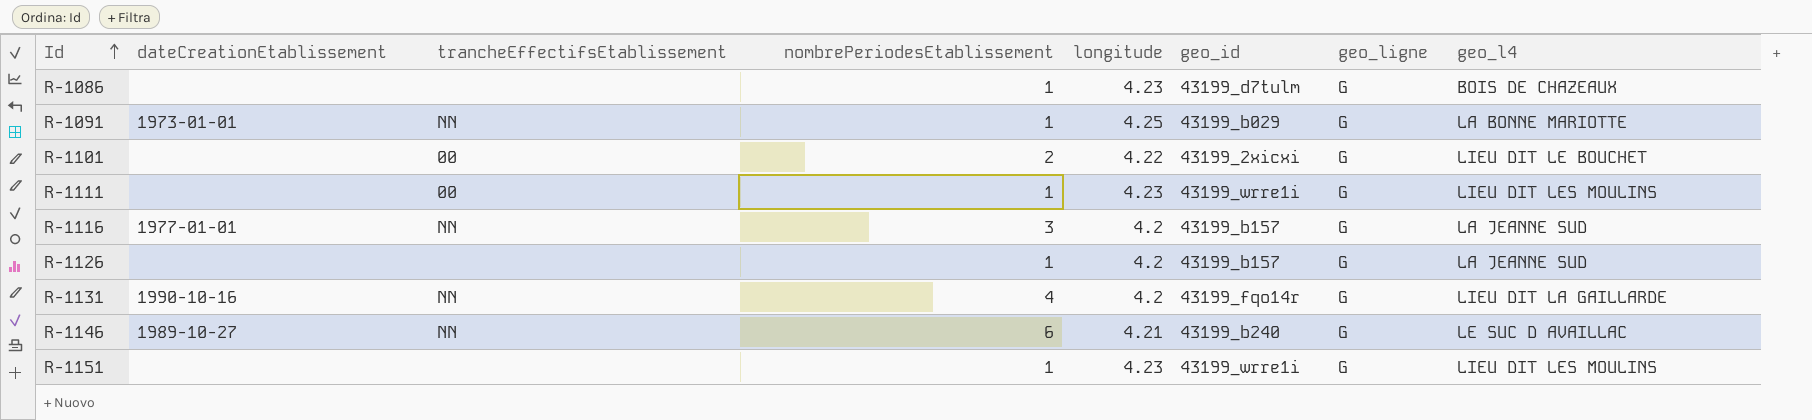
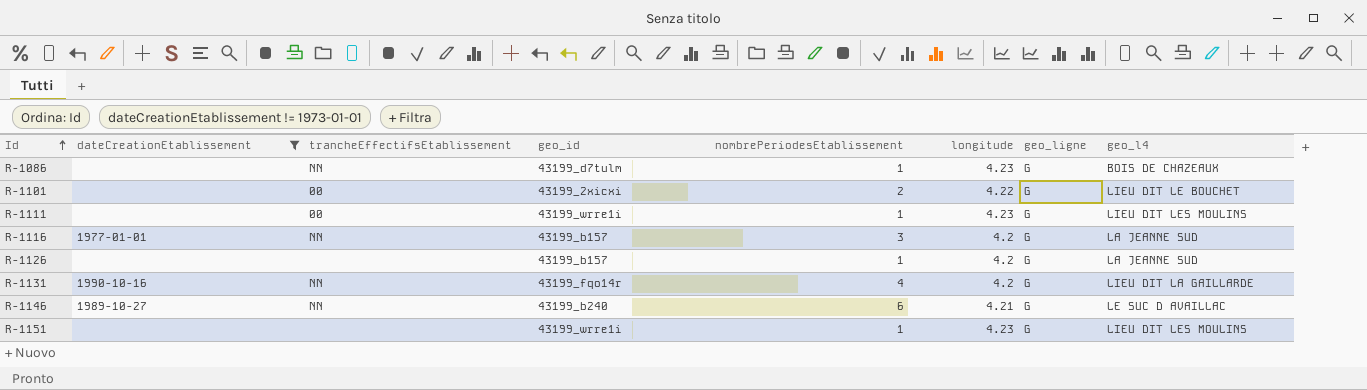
filter: none -> dateCreationEtablissement != 1973-01-01
column geo_id | position: 6 -> 4
R-1086 | trancheEffectifsEtablissement: none -> NN

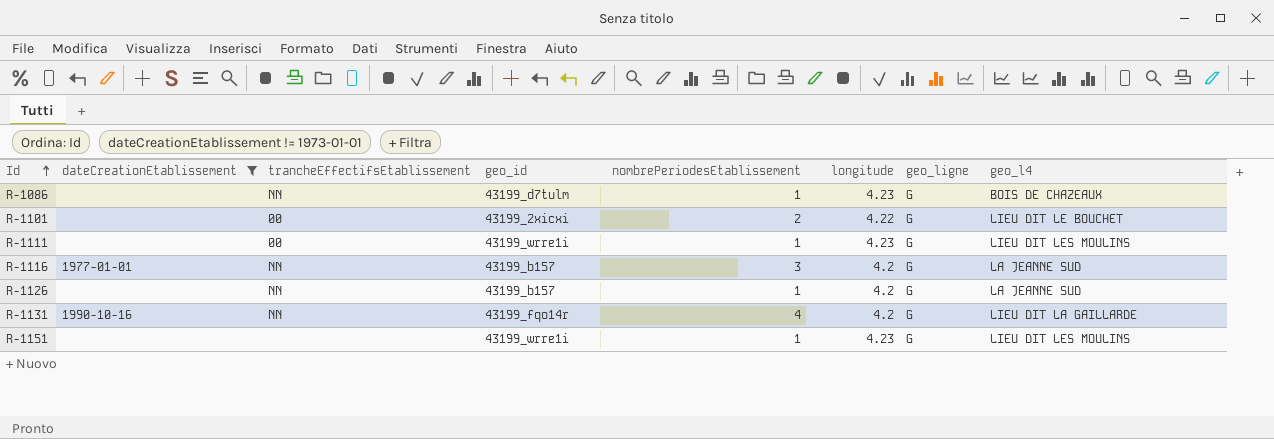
row R-1146: 1989-10-27 | NN | 43199_b240 | 6 | 4.21 | G | LE SUC D AVAILLAC -> none
R-1126 | trancheEffectifsEtablissement: none -> NN

